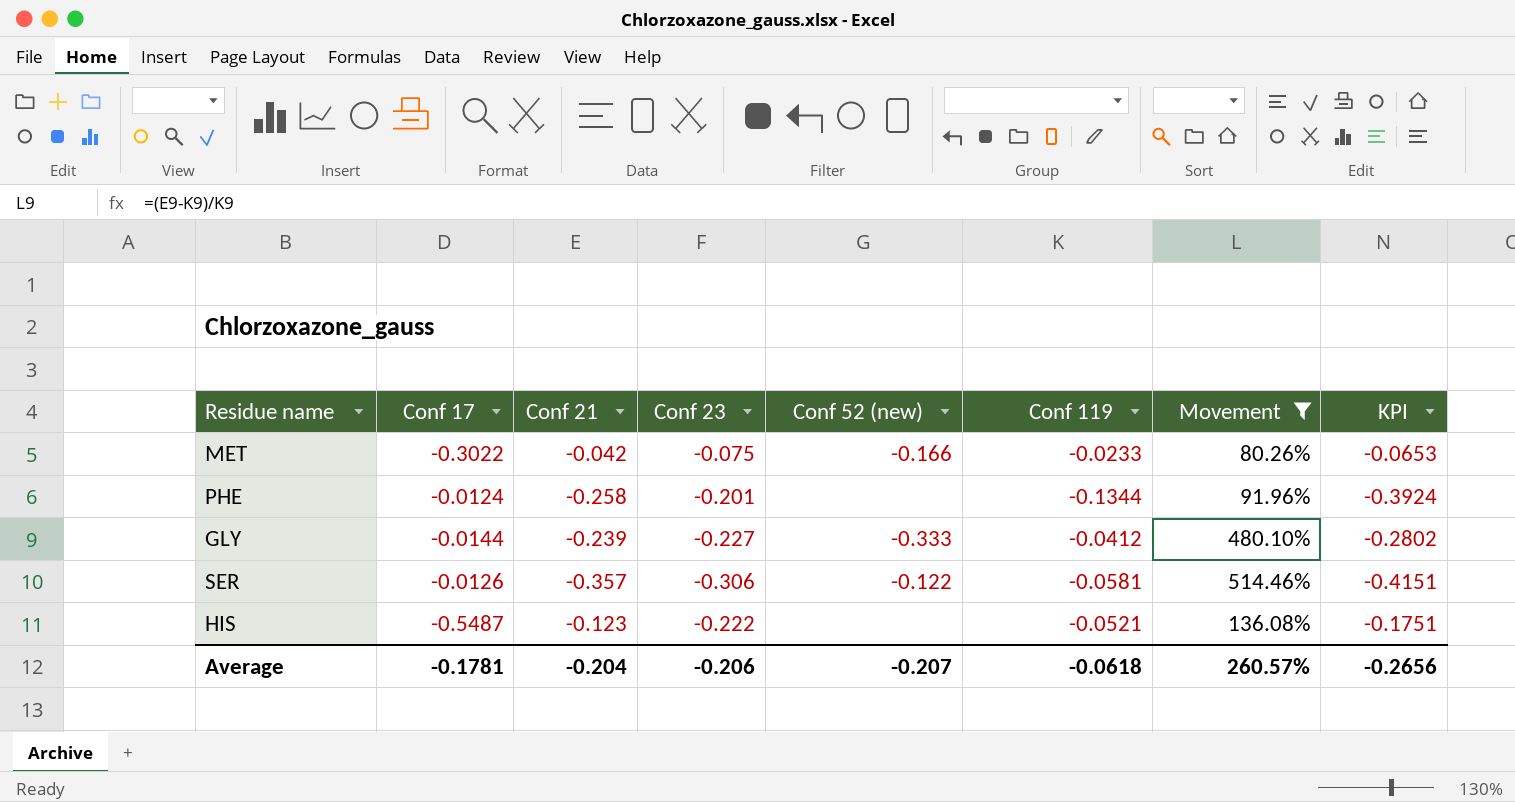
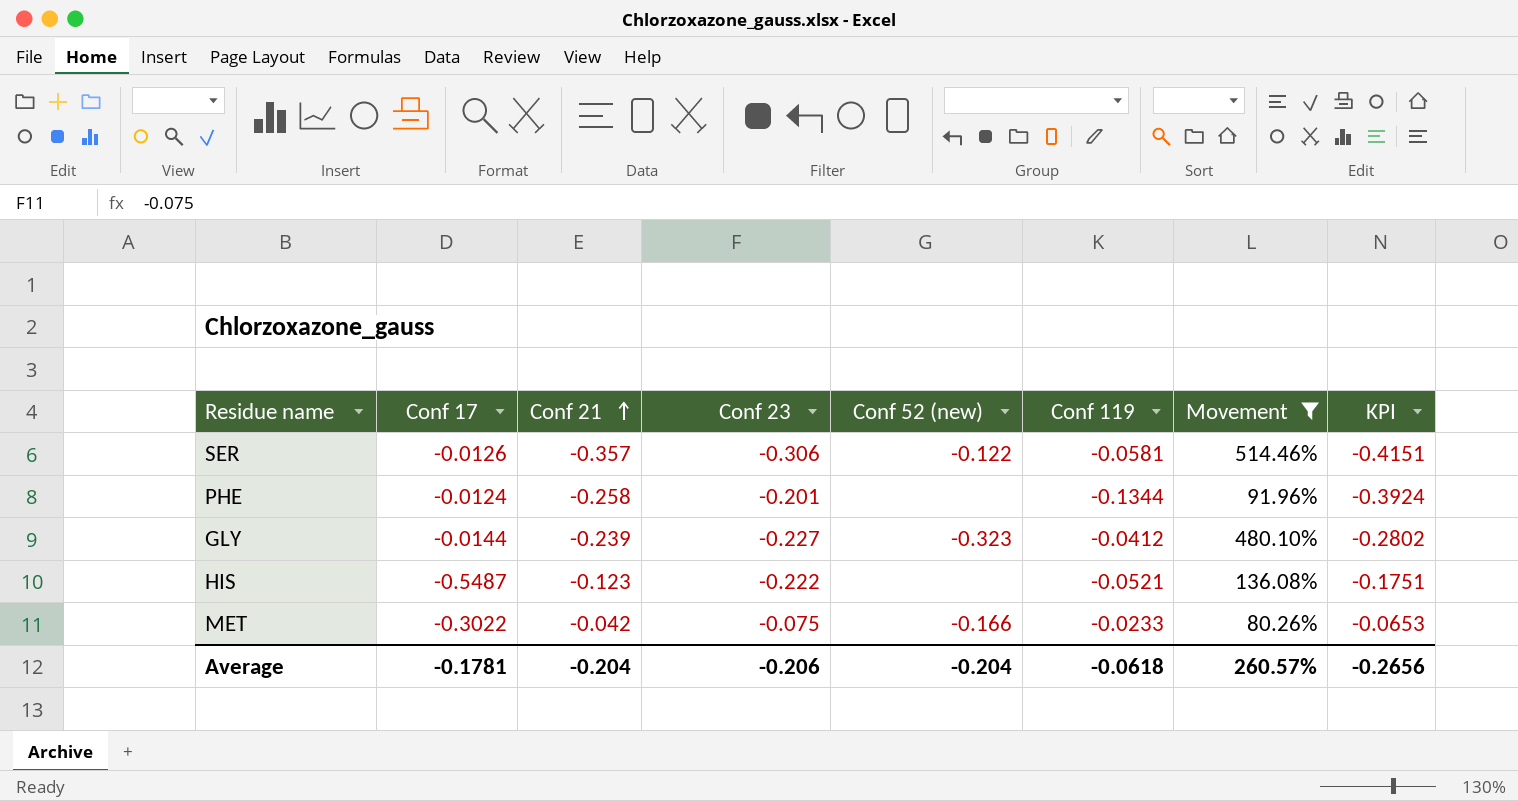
row order: none -> Conf 21 ascending
GLY | Conf 52 (new): -0.333 -> -0.323
Average | Conf 52 (new): -0.207 -> -0.204

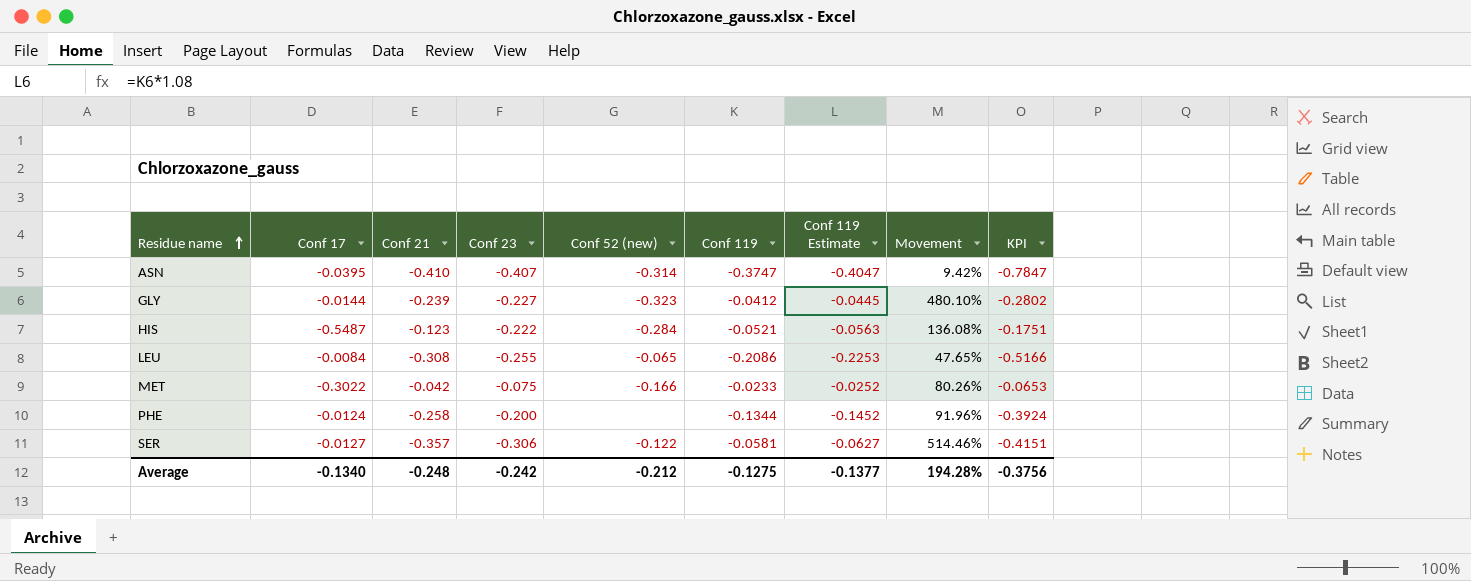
filter: Movement >= 80.26% -> none
row order: Conf 21 ascending -> Residue name ascending
column Conf 119 Estimate | formula: none -> [Conf 119] * 1.08
HIS | Conf 52 (new): none -> -0.284
PHE | Conf 23: -0.201 -> -0.200
SER | Conf 17: -0.0126 -> -0.0127
Average | Conf 17: -0.1781 -> -0.1340
Average | Conf 21: -0.204 -> -0.248
Average | Conf 23: -0.206 -> -0.242
Average | Conf 52 (new): -0.204 -> -0.212
Average | Conf 119: -0.0618 -> -0.1275
Average | Movement: 260.57% -> 194.28%
Average | KPI: -0.2656 -> -0.3756

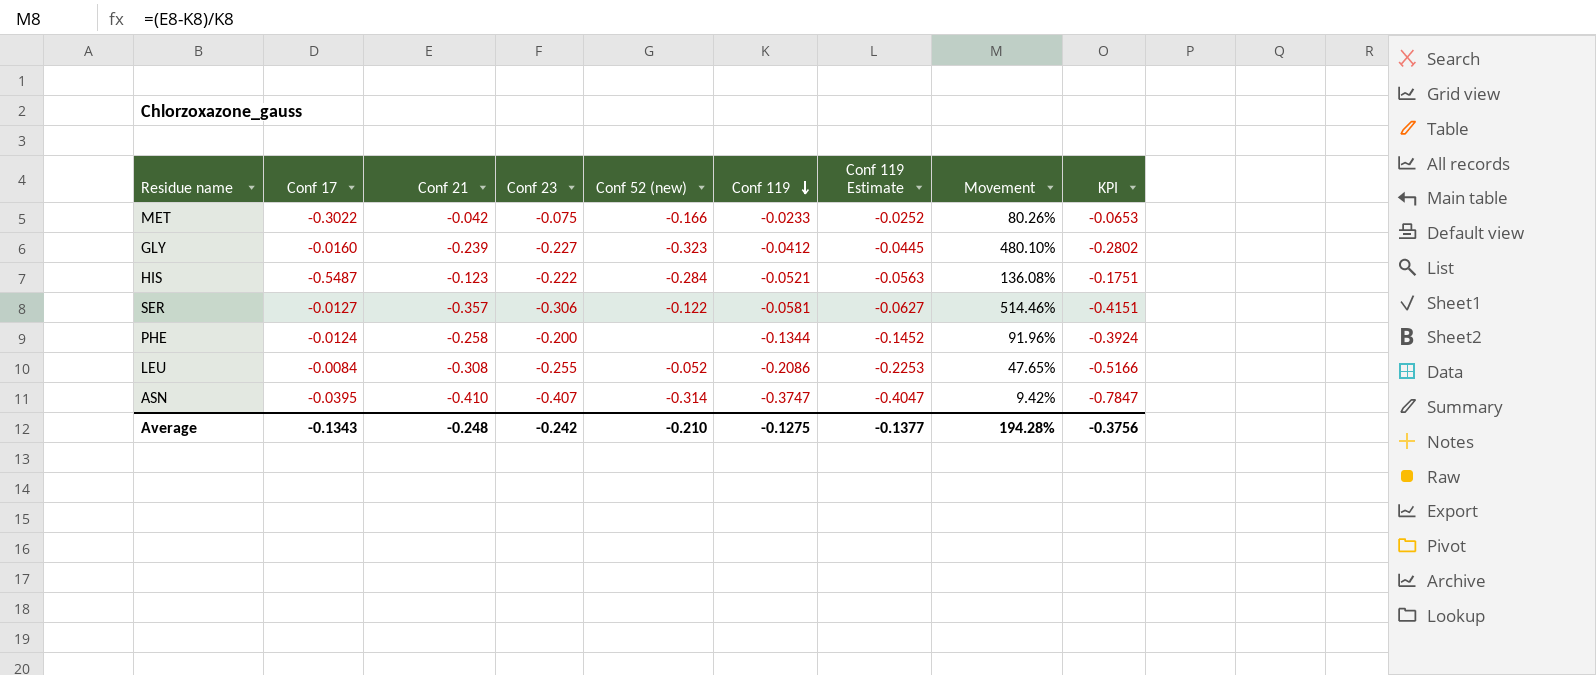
row order: Residue name ascending -> Conf 119 descending
GLY | Conf 17: -0.0144 -> -0.0160
LEU | Conf 52 (new): -0.065 -> -0.052
Average | Conf 17: -0.1340 -> -0.1343
Average | Conf 52 (new): -0.212 -> -0.210

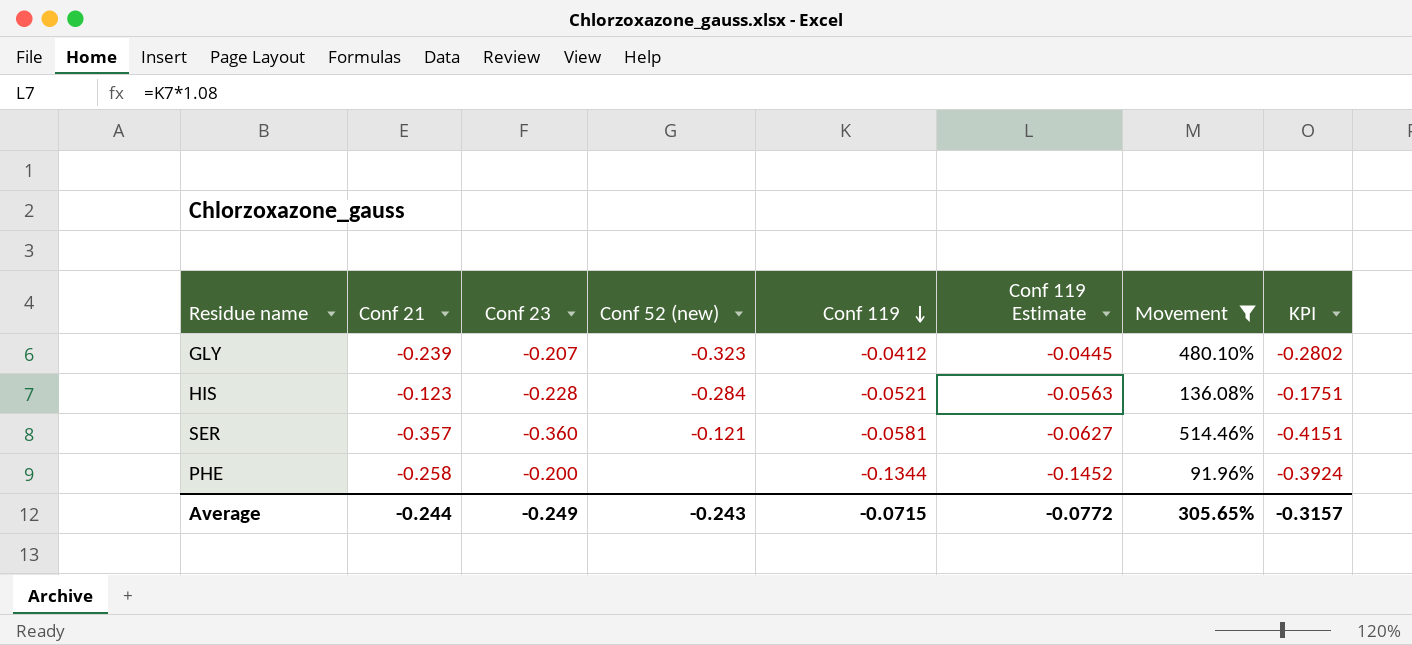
filter: none -> Movement >= 91.96%
column Conf 17 | position: 2 -> none
GLY | Conf 23: -0.227 -> -0.207
HIS | Conf 23: -0.222 -> -0.228
SER | Conf 23: -0.306 -> -0.360
SER | Conf 52 (new): -0.122 -> -0.121
Average | Conf 21: -0.248 -> -0.244
Average | Conf 23: -0.242 -> -0.249
Average | Conf 52 (new): -0.210 -> -0.243
Average | Conf 119: -0.1275 -> -0.0715
Average | Conf 119 Estimate: -0.1377 -> -0.0772
Average | Movement: 194.28% -> 305.65%
Average | KPI: -0.3756 -> -0.3157

